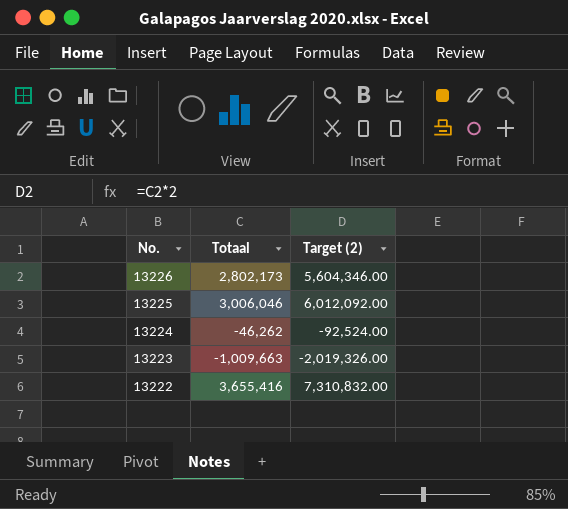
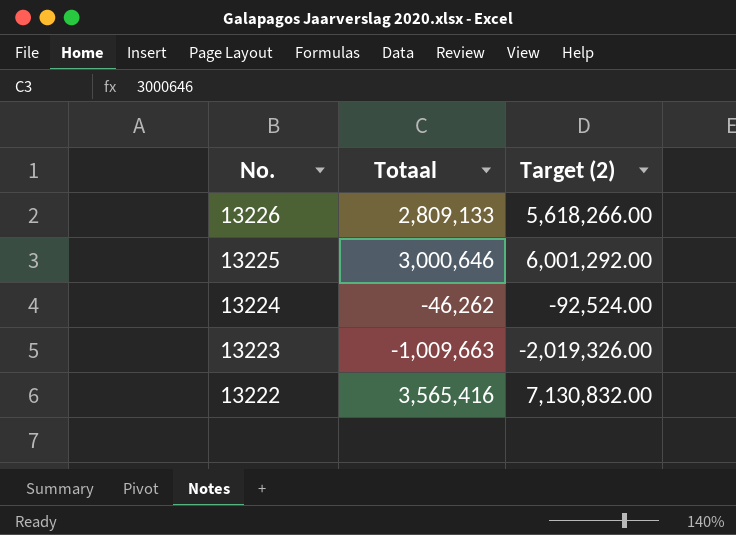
13226 | Totaal: 2,802,173 -> 2,809,133
13226 | Target (2): 5,604,346.00 -> 5,618,266.00
13225 | Totaal: 3,006,046 -> 3,000,646
13225 | Target (2): 6,012,092.00 -> 6,001,292.00
13222 | Totaal: 3,655,416 -> 3,565,416
13222 | Target (2): 7,310,832.00 -> 7,130,832.00

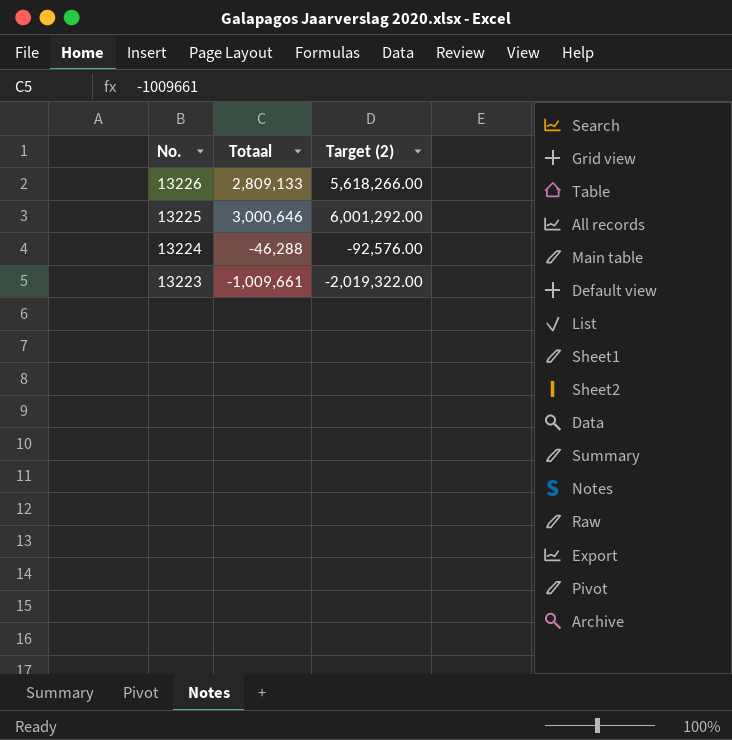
row 13222: 3,565,416 | 7,130,832.00 -> none
13224 | Totaal: -46,262 -> -46,288
13224 | Target (2): -92,524.00 -> -92,576.00
13223 | Totaal: -1,009,663 -> -1,009,661
13223 | Target (2): -2,019,326.00 -> -2,019,322.00

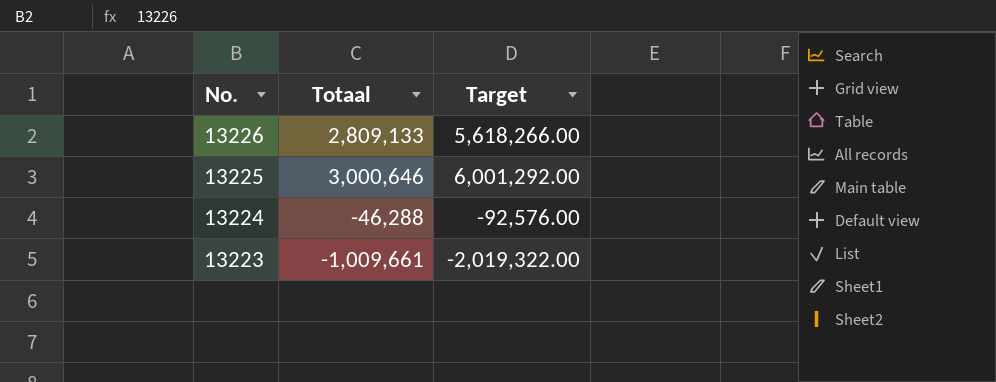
column name: Target (2) -> Target

